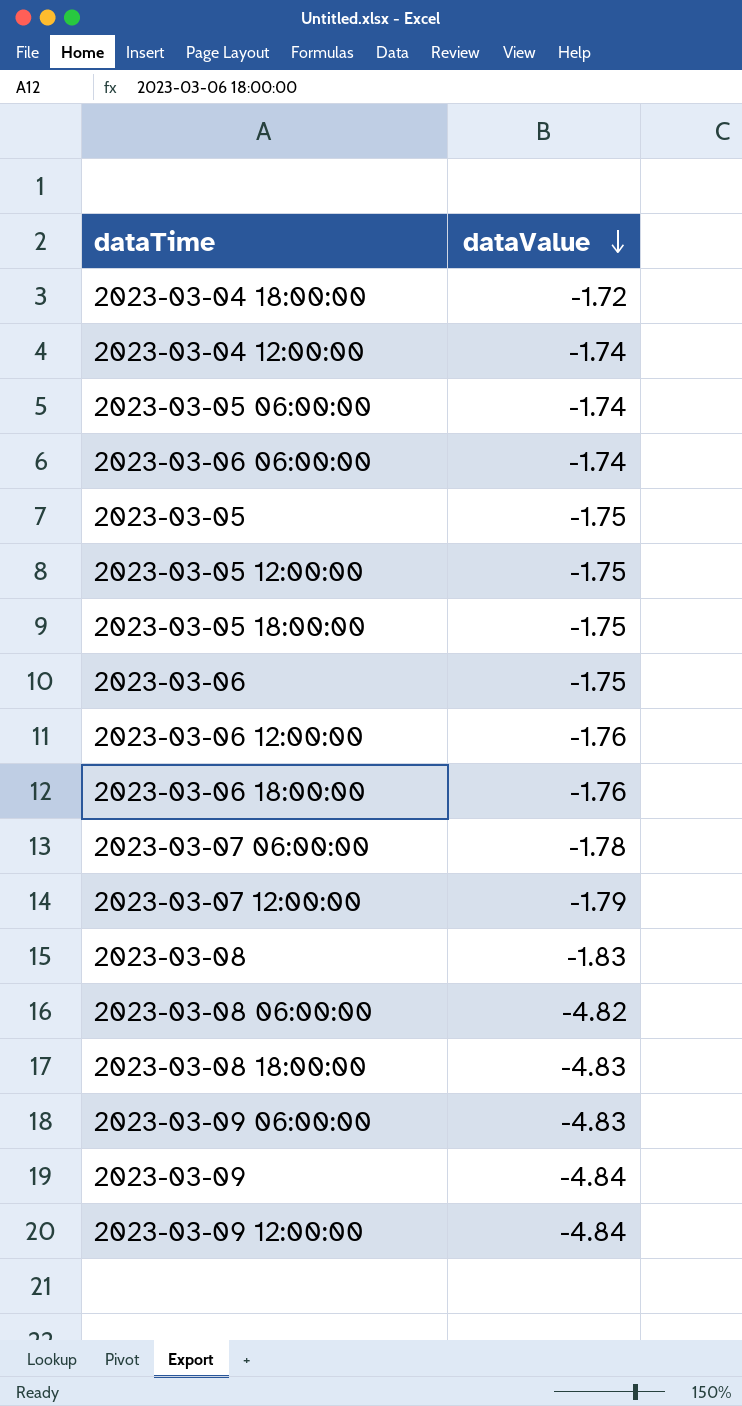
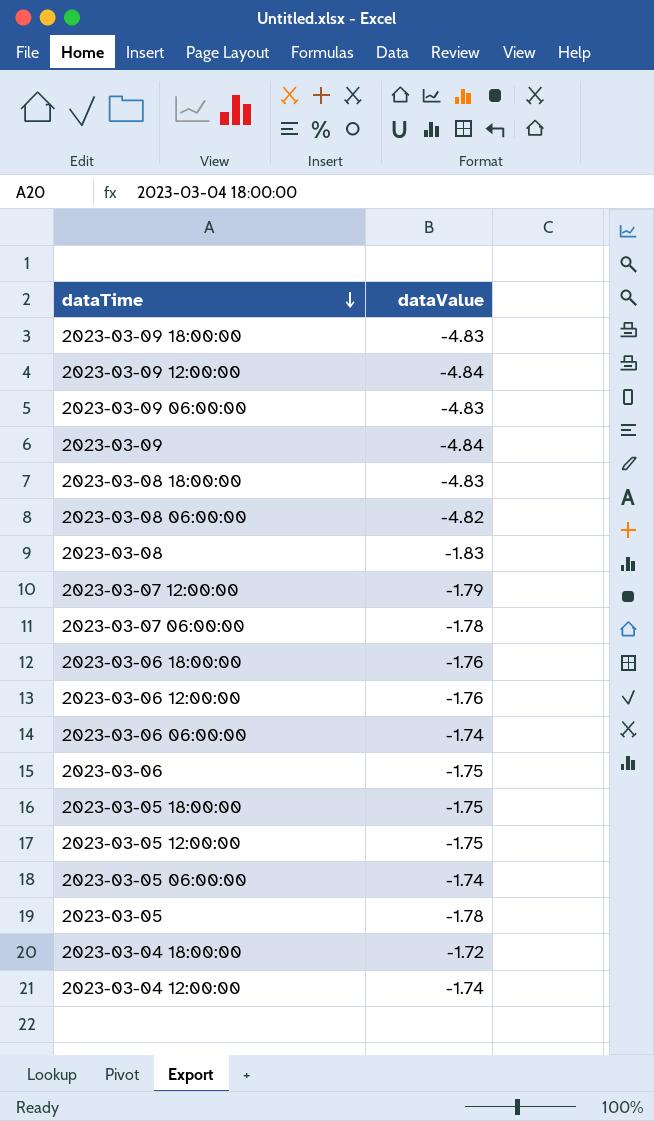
row order: dataValue descending -> dataTime descending
row 2023-03-09 18:00:00: none -> -4.83
2023-03-05 | dataValue: -1.75 -> -1.78

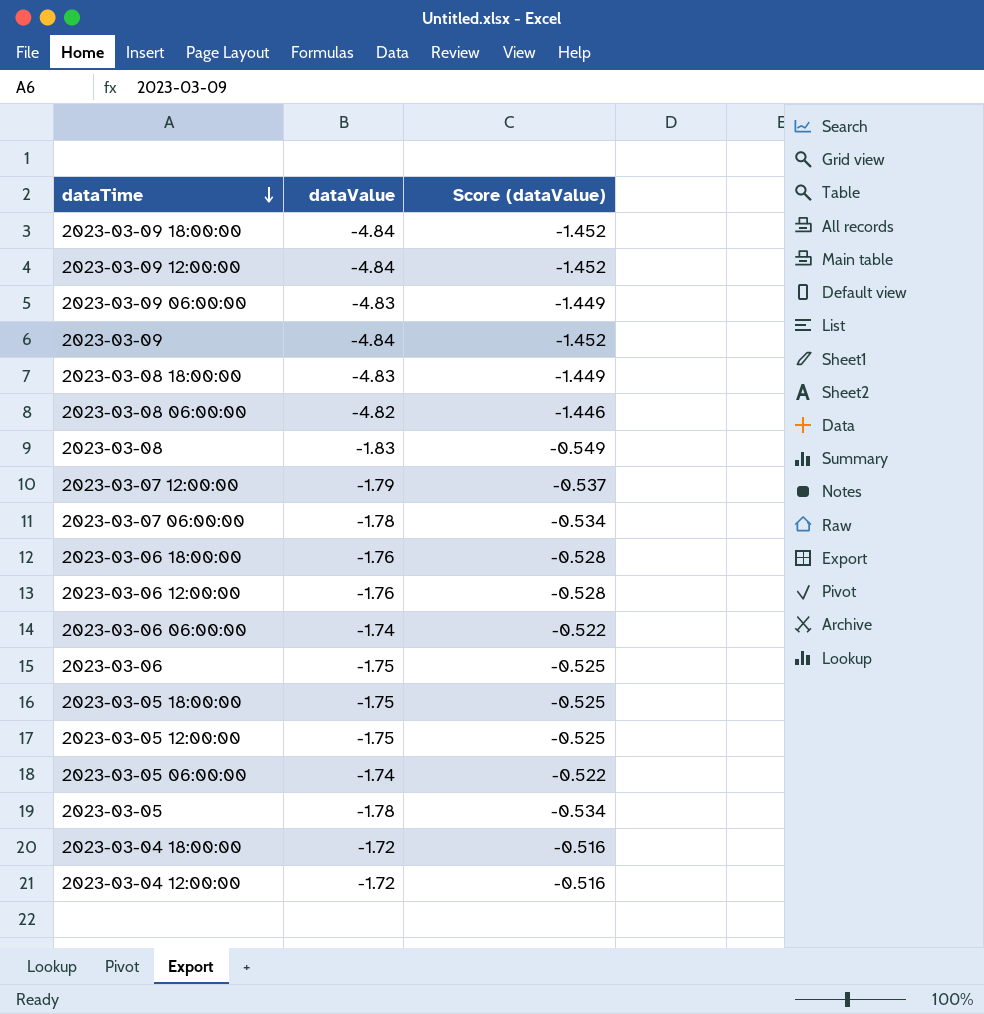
column Score (dataValue) | formula: none -> [dataValue] * 0.3
2023-03-09 18:00:00 | dataValue: -4.83 -> -4.84
2023-03-04 12:00:00 | dataValue: -1.74 -> -1.72

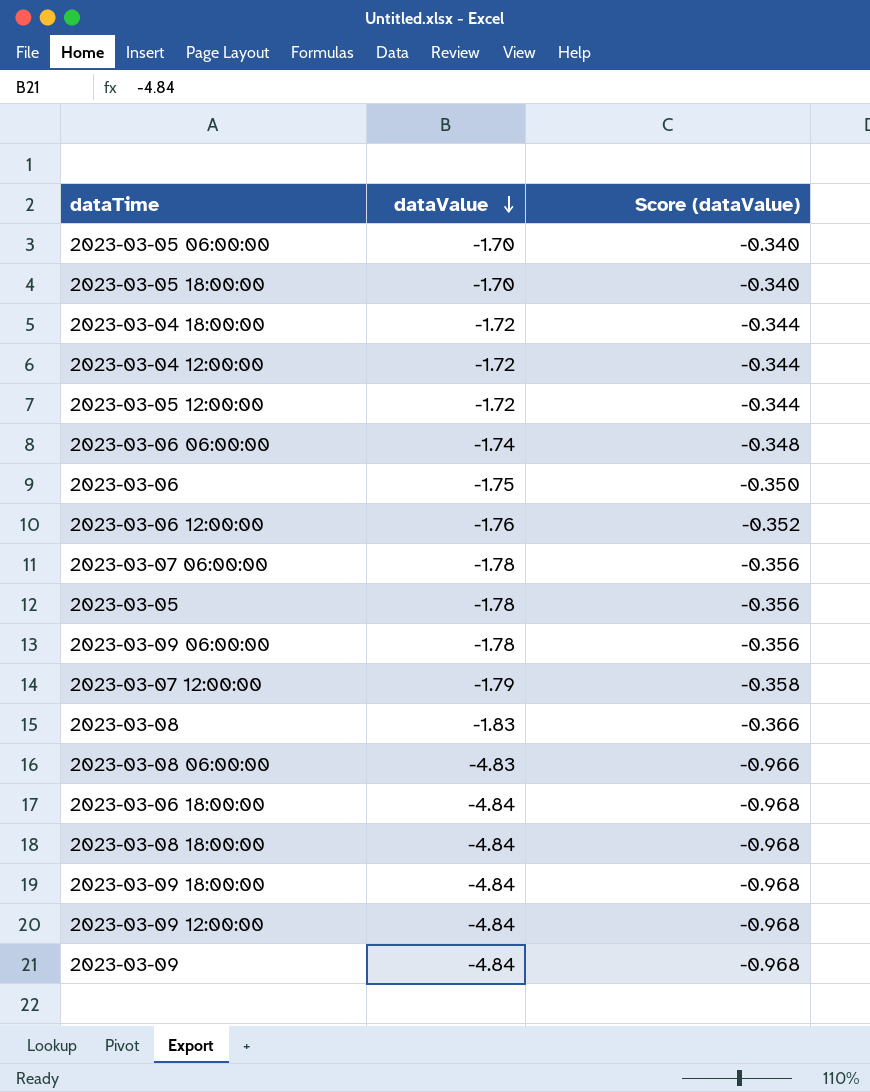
row order: dataTime descending -> dataValue descending
column Score (dataValue) | formula: [dataValue] * 0.3 -> [dataValue] * 0.2
2023-03-05 06:00:00 | dataValue: -1.74 -> -1.70
2023-03-05 18:00:00 | dataValue: -1.75 -> -1.70
2023-03-05 12:00:00 | dataValue: -1.75 -> -1.72
2023-03-09 06:00:00 | dataValue: -4.83 -> -1.78
2023-03-08 06:00:00 | dataValue: -4.82 -> -4.83
2023-03-06 18:00:00 | dataValue: -1.76 -> -4.84
2023-03-08 18:00:00 | dataValue: -4.83 -> -4.84

